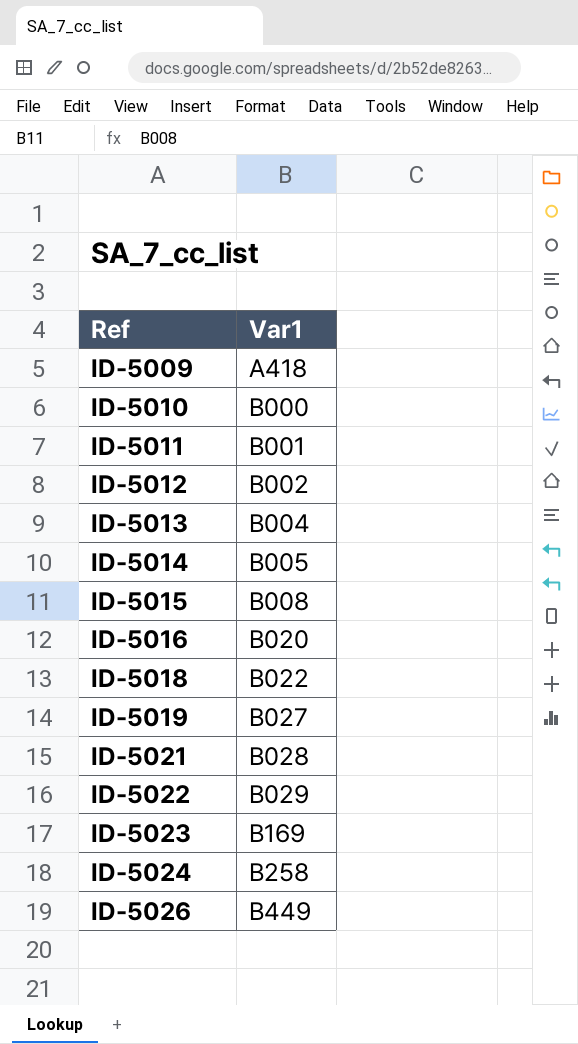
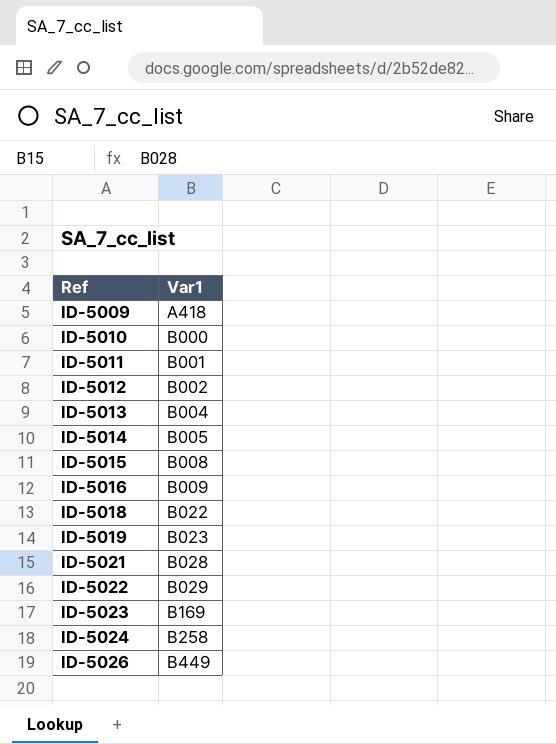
ID-5016 | Var1: B020 -> B009
ID-5019 | Var1: B027 -> B023

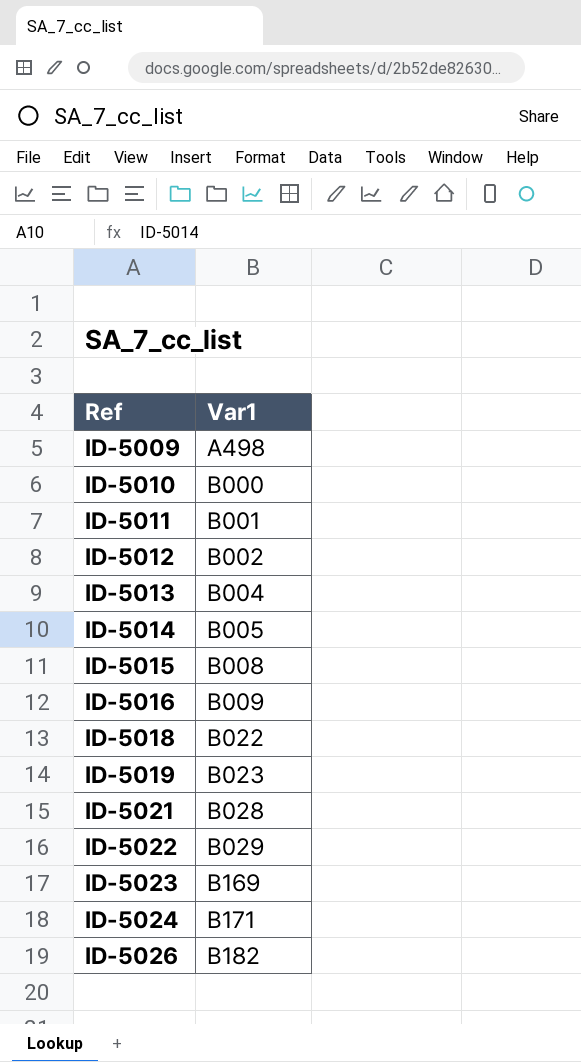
ID-5009 | Var1: A418 -> A498
ID-5024 | Var1: B258 -> B171
ID-5026 | Var1: B449 -> B182

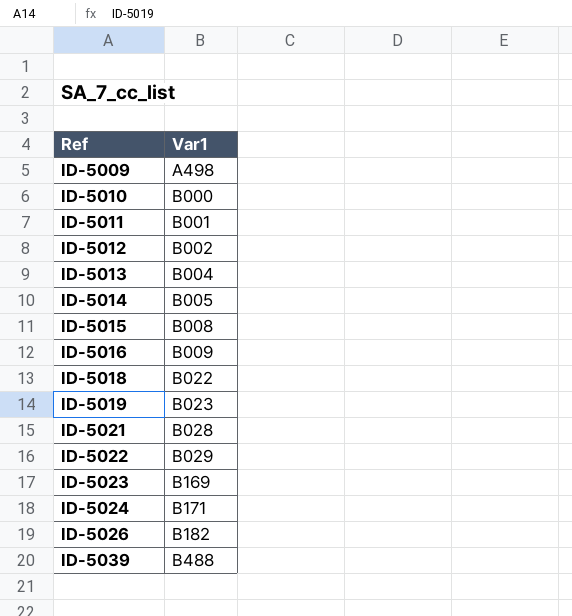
row ID-5039: none -> B488

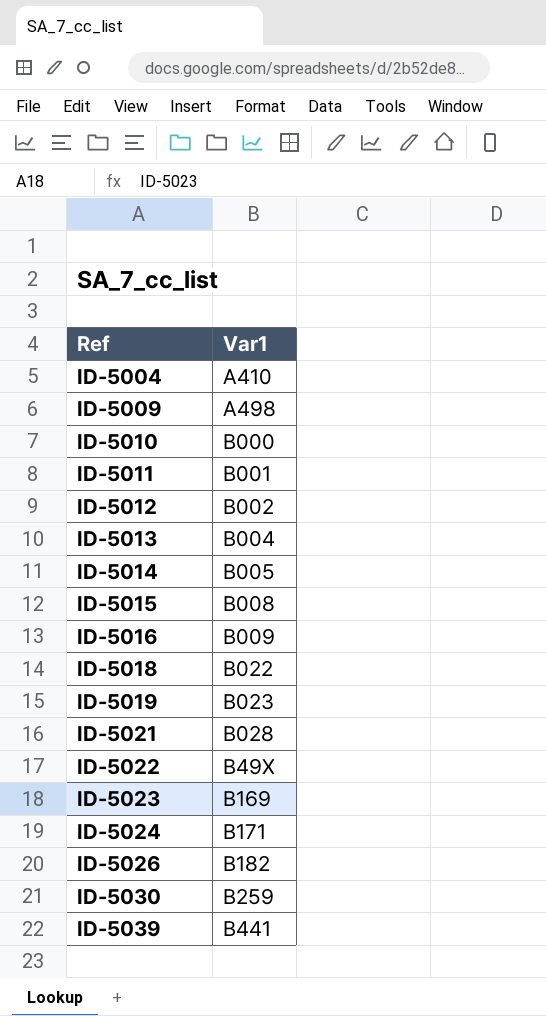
row ID-5004: none -> A410
ID-5022 | Var1: B029 -> B49X
row ID-5030: none -> B259
ID-5039 | Var1: B488 -> B441

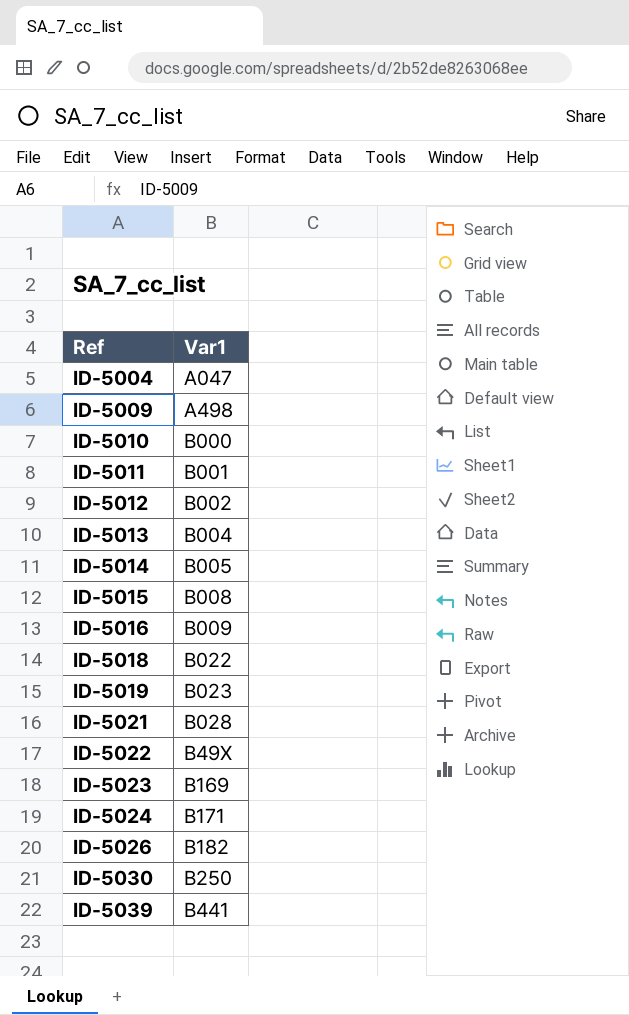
ID-5004 | Var1: A410 -> A047
ID-5030 | Var1: B259 -> B250

